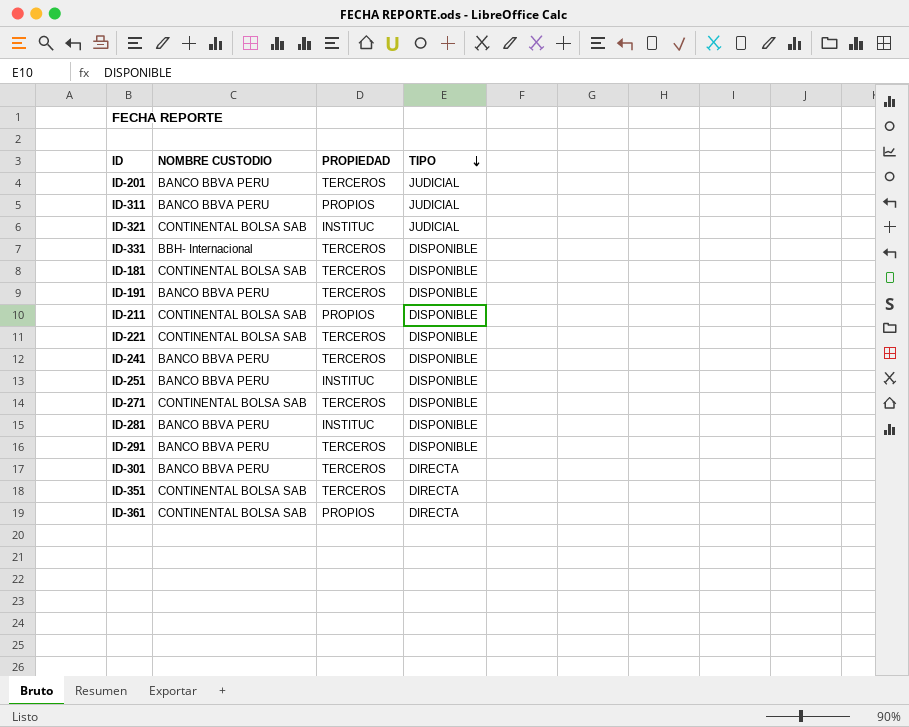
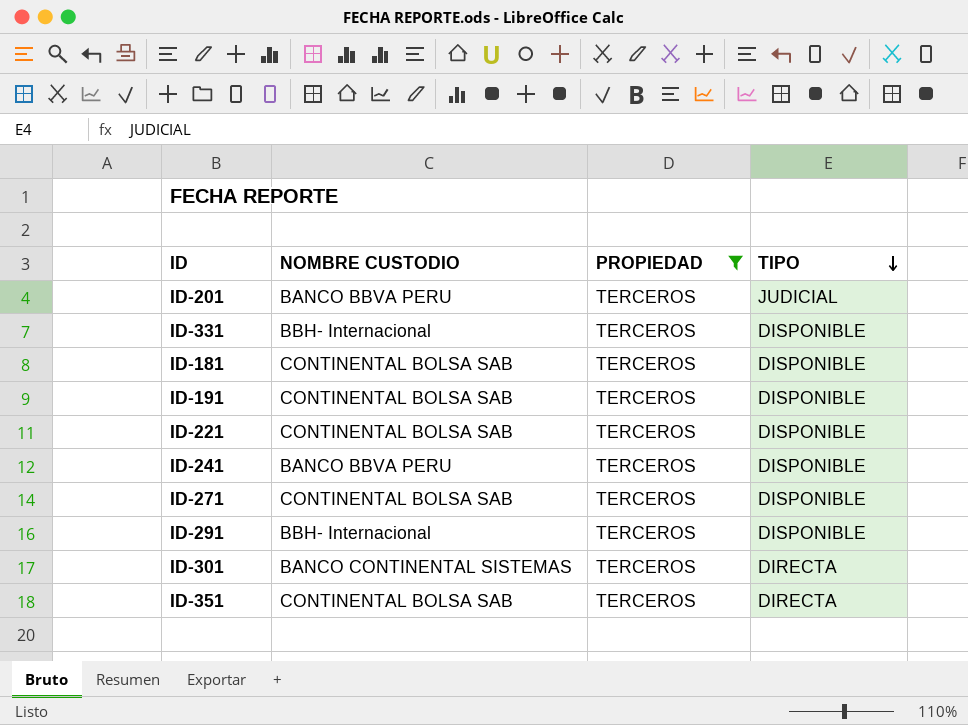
filter: none -> PROPIEDAD = TERCEROS
ID-191 | NOMBRE CUSTODIO: BANCO BBVA PERU -> CONTINENTAL BOLSA SAB
ID-291 | NOMBRE CUSTODIO: BANCO BBVA PERU -> BBH- Internacional
ID-301 | NOMBRE CUSTODIO: BANCO BBVA PERU -> BANCO CONTINENTAL SISTEMAS

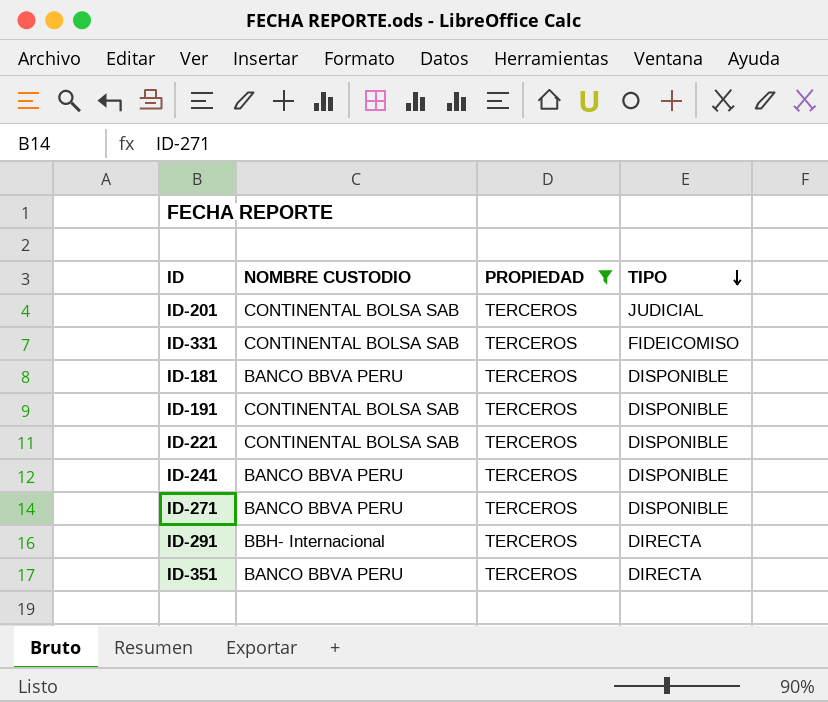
row ID-301: BANCO CONTINENTAL SISTEMAS | TERCEROS | DIRECTA -> none
ID-201 | NOMBRE CUSTODIO: BANCO BBVA PERU -> CONTINENTAL BOLSA SAB
ID-331 | NOMBRE CUSTODIO: BBH- Internacional -> CONTINENTAL BOLSA SAB
ID-331 | TIPO: DISPONIBLE -> FIDEICOMISO
ID-181 | NOMBRE CUSTODIO: CONTINENTAL BOLSA SAB -> BANCO BBVA PERU
ID-271 | NOMBRE CUSTODIO: CONTINENTAL BOLSA SAB -> BANCO BBVA PERU
ID-291 | TIPO: DISPONIBLE -> DIRECTA
ID-351 | NOMBRE CUSTODIO: CONTINENTAL BOLSA SAB -> BANCO BBVA PERU

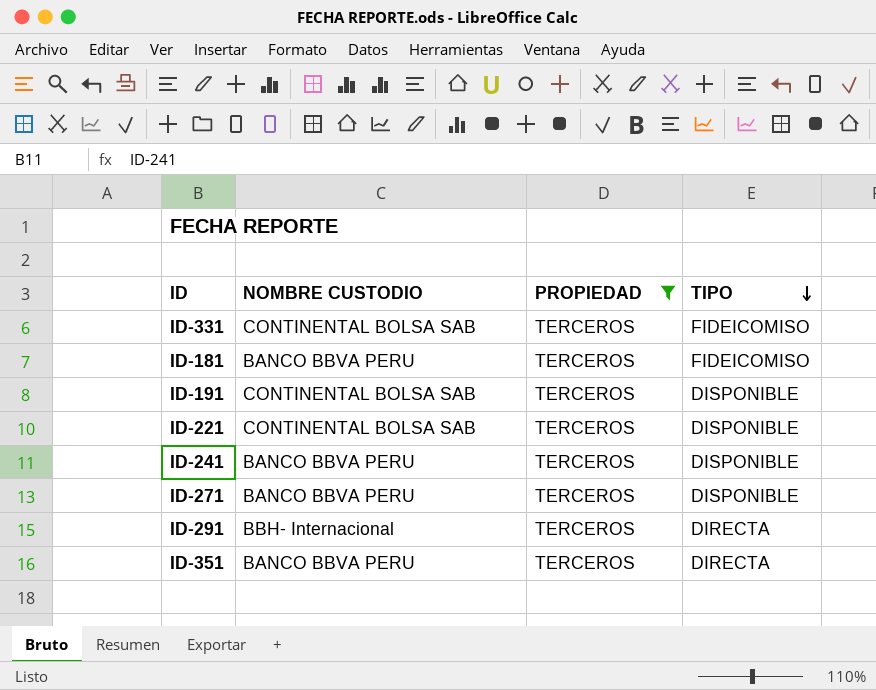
row ID-201: CONTINENTAL BOLSA SAB | TERCEROS | JUDICIAL -> none
ID-181 | TIPO: DISPONIBLE -> FIDEICOMISO

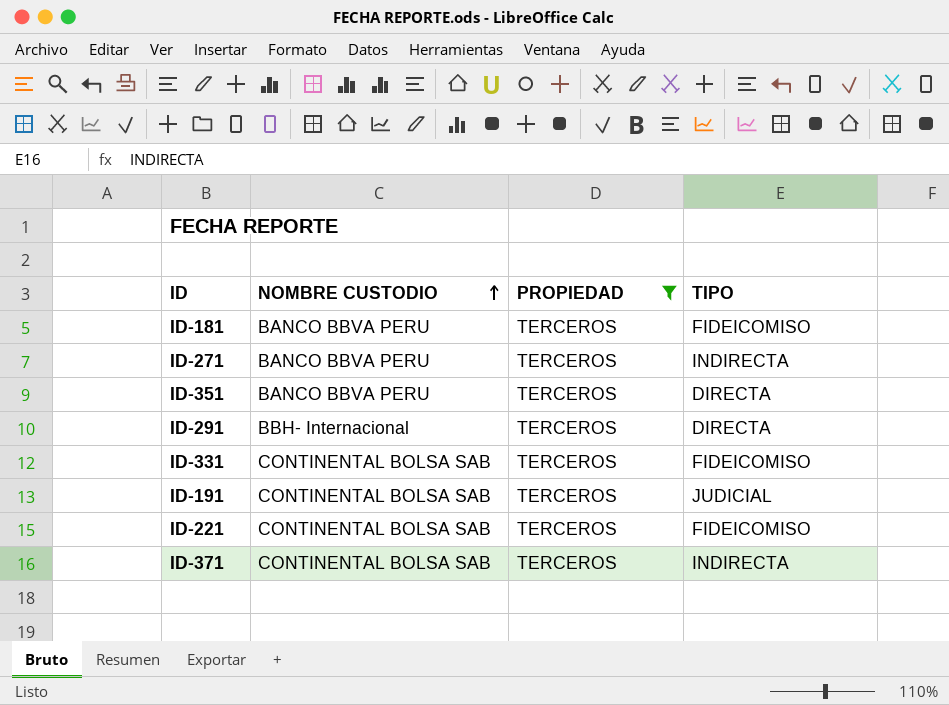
row order: TIPO descending -> NOMBRE CUSTODIO ascending
row ID-241: BANCO BBVA PERU | TERCEROS | DISPONIBLE -> none
ID-271 | TIPO: DISPONIBLE -> INDIRECTA
ID-191 | TIPO: DISPONIBLE -> JUDICIAL
ID-221 | TIPO: DISPONIBLE -> FIDEICOMISO
row ID-371: none -> CONTINENTAL BOLSA SAB | TERCEROS | INDIRECTA

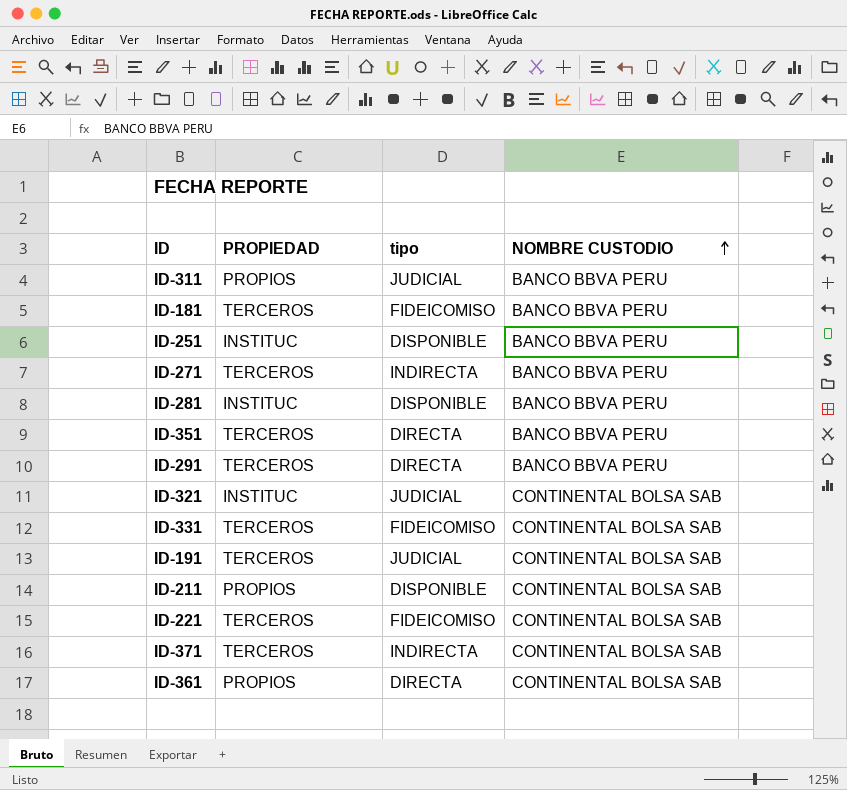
filter: PROPIEDAD = TERCEROS -> none
column name: TIPO -> tipo
column NOMBRE CUSTODIO | position: 2 -> 4
ID-291 | NOMBRE CUSTODIO: BBH- Internacional -> BANCO BBVA PERU

